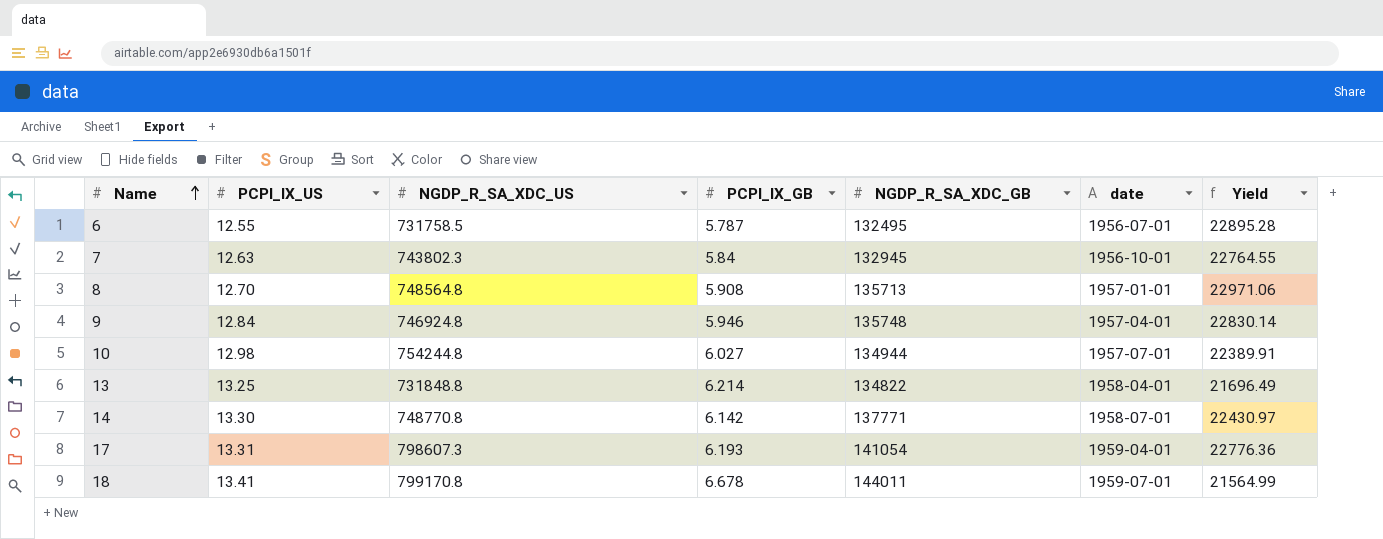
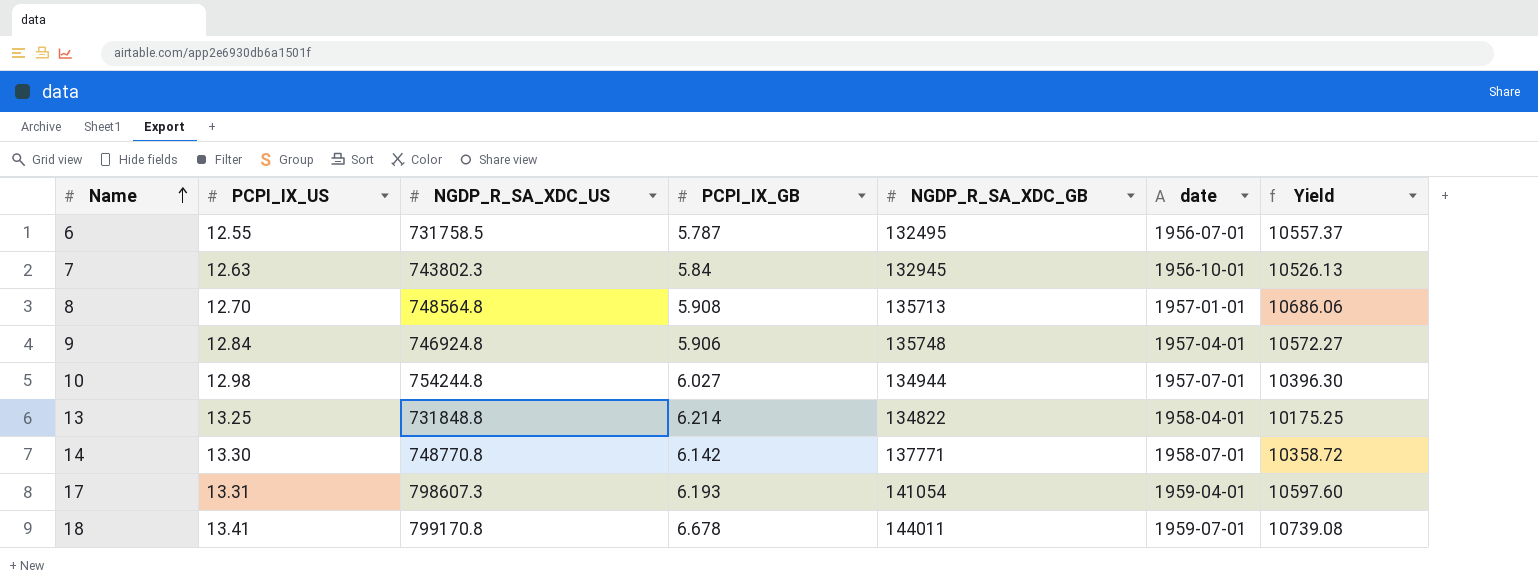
column Yield | formula: [NGDP_R_SA_XDC_GB] / [PCPI_IX_GB] -> [NGDP_R_SA_XDC_GB] / [PCPI_IX_US]
9 | PCPI_IX_GB: 5.946 -> 5.906

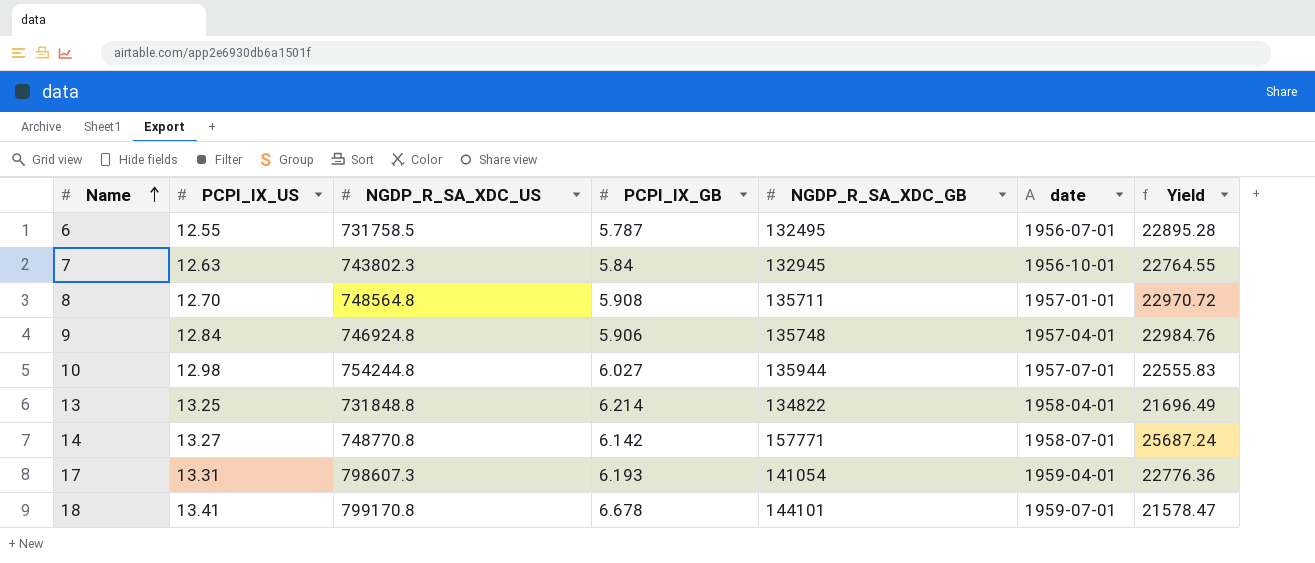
column Yield | formula: [NGDP_R_SA_XDC_GB] / [PCPI_IX_US] -> [NGDP_R_SA_XDC_GB] / [PCPI_IX_GB]
8 | NGDP_R_SA_XDC_GB: 135713 -> 135711
10 | NGDP_R_SA_XDC_GB: 134944 -> 135944
14 | PCPI_IX_US: 13.30 -> 13.27
14 | NGDP_R_SA_XDC_GB: 137771 -> 157771
18 | NGDP_R_SA_XDC_GB: 144011 -> 144101

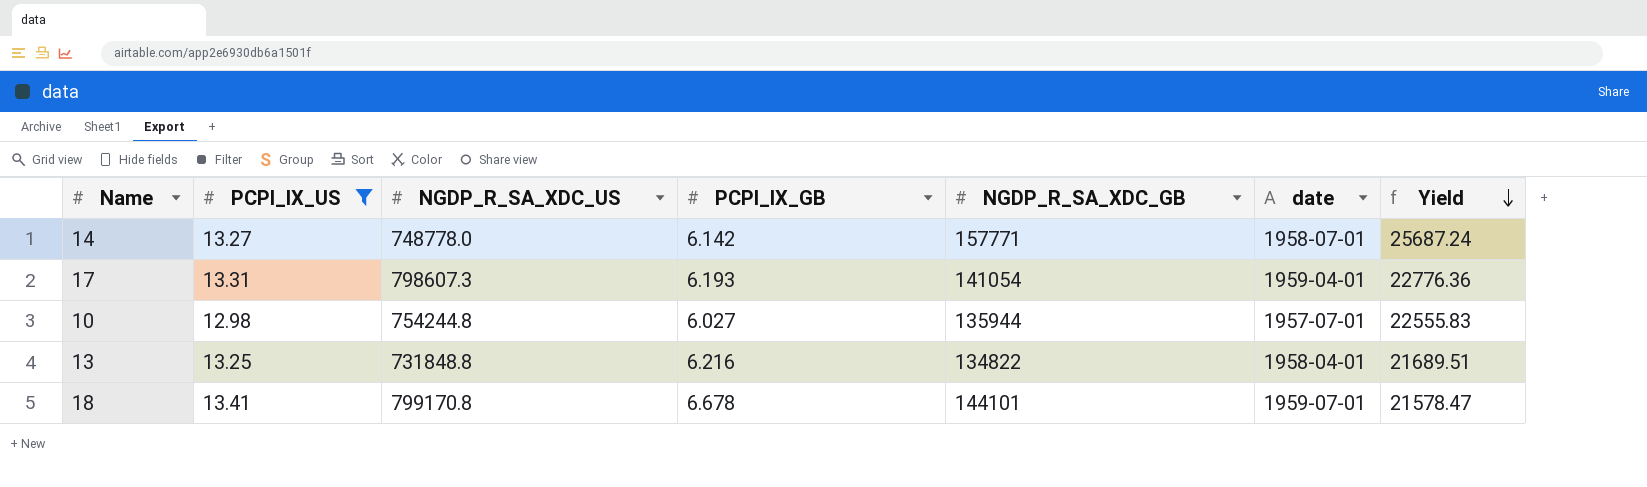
filter: none -> PCPI_IX_US >= 12.98
row order: Name ascending -> Yield descending
14 | NGDP_R_SA_XDC_US: 748770.8 -> 748778.0
13 | PCPI_IX_GB: 6.214 -> 6.216
13 | Yield: 21696.49 -> 21689.51

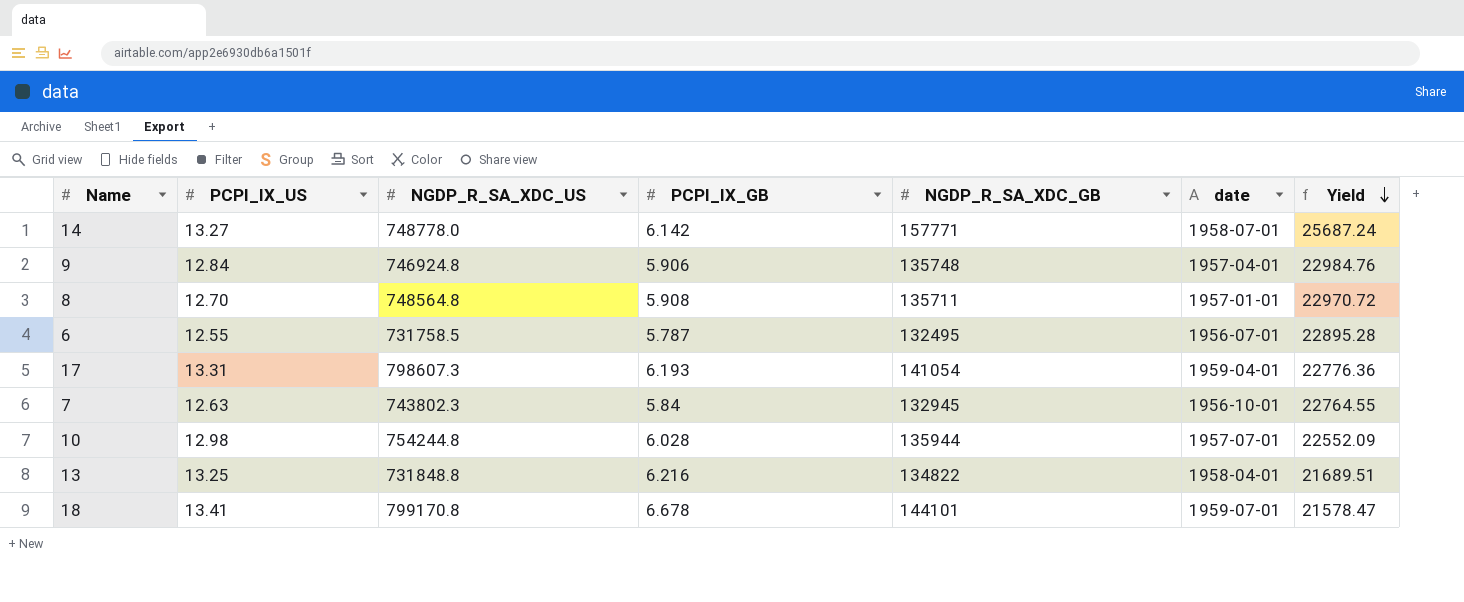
filter: PCPI_IX_US >= 12.98 -> none
10 | PCPI_IX_GB: 6.027 -> 6.028
10 | Yield: 22555.83 -> 22552.09

